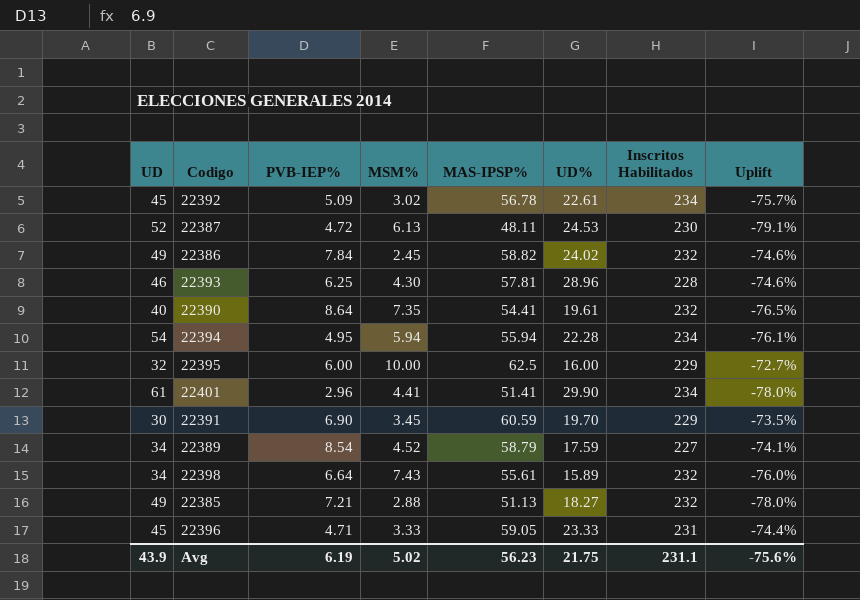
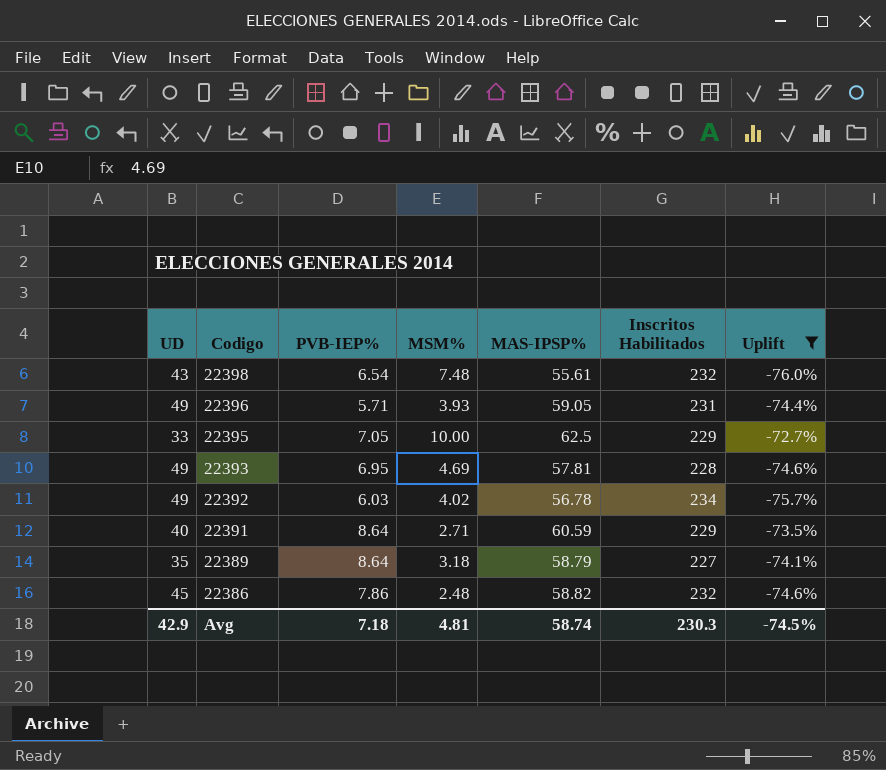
filter: none -> Uplift >= -76.0%
row order: none -> Codigo descending
column UD% | position: 6 -> none
22398 | UD: 34 -> 43
22398 | PVB-IEP%: 6.64 -> 6.54
22398 | MSM%: 7.43 -> 7.48
22396 | UD: 45 -> 49
22396 | PVB-IEP%: 4.71 -> 5.71
22396 | MSM%: 3.33 -> 3.93
22395 | UD: 32 -> 33
22395 | PVB-IEP%: 6.00 -> 7.05
22393 | UD: 46 -> 49
22393 | PVB-IEP%: 6.25 -> 6.95
22393 | MSM%: 4.30 -> 4.69
22392 | UD: 45 -> 49
22392 | PVB-IEP%: 5.09 -> 6.03
22392 | MSM%: 3.02 -> 4.02
22391 | UD: 30 -> 40
22391 | PVB-IEP%: 6.90 -> 8.64
22391 | MSM%: 3.45 -> 2.71
22389 | UD: 34 -> 35
22389 | PVB-IEP%: 8.54 -> 8.64
22389 | MSM%: 4.52 -> 3.18
22386 | UD: 49 -> 45
22386 | PVB-IEP%: 7.84 -> 7.86
22386 | MSM%: 2.45 -> 2.48
Avg | UD: 43.9 -> 42.9
Avg | PVB-IEP%: 6.19 -> 7.18
Avg | MSM%: 5.02 -> 4.81
Avg | MAS-IPSP%: 56.23 -> 58.74
Avg | Inscritos Habilitados: 231.1 -> 230.3
Avg | Uplift: -75.6% -> -74.5%

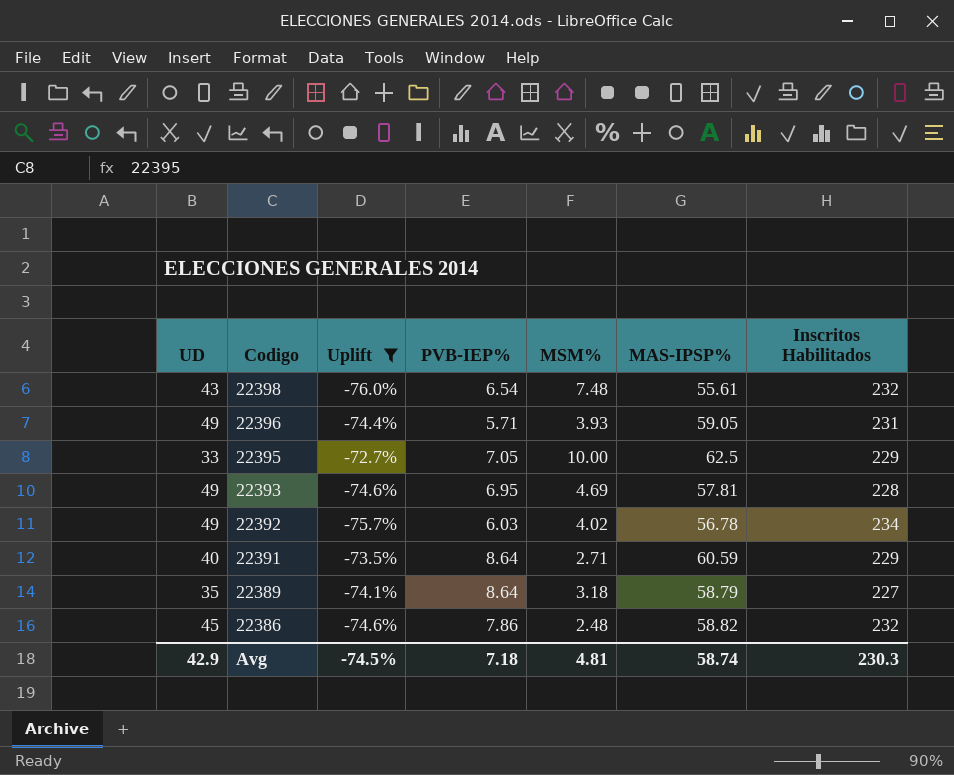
column Uplift | position: 7 -> 3

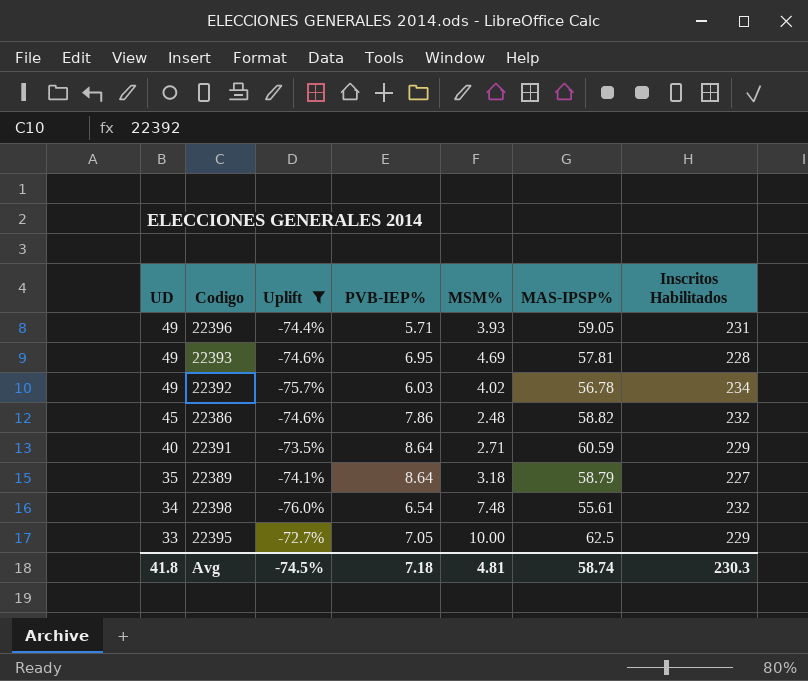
row order: Codigo descending -> UD descending
22398 | UD: 43 -> 34
Avg | UD: 42.9 -> 41.8

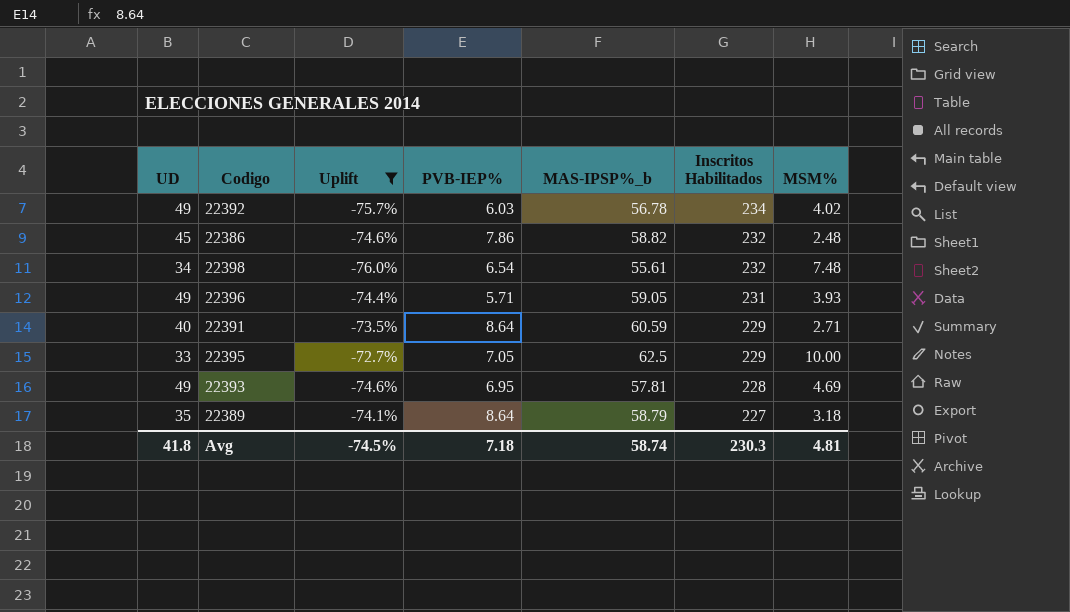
row order: UD descending -> Inscritos Habilitados descending
column name: MAS-IPSP% -> MAS-IPSP%_b
column MSM% | position: 5 -> 7

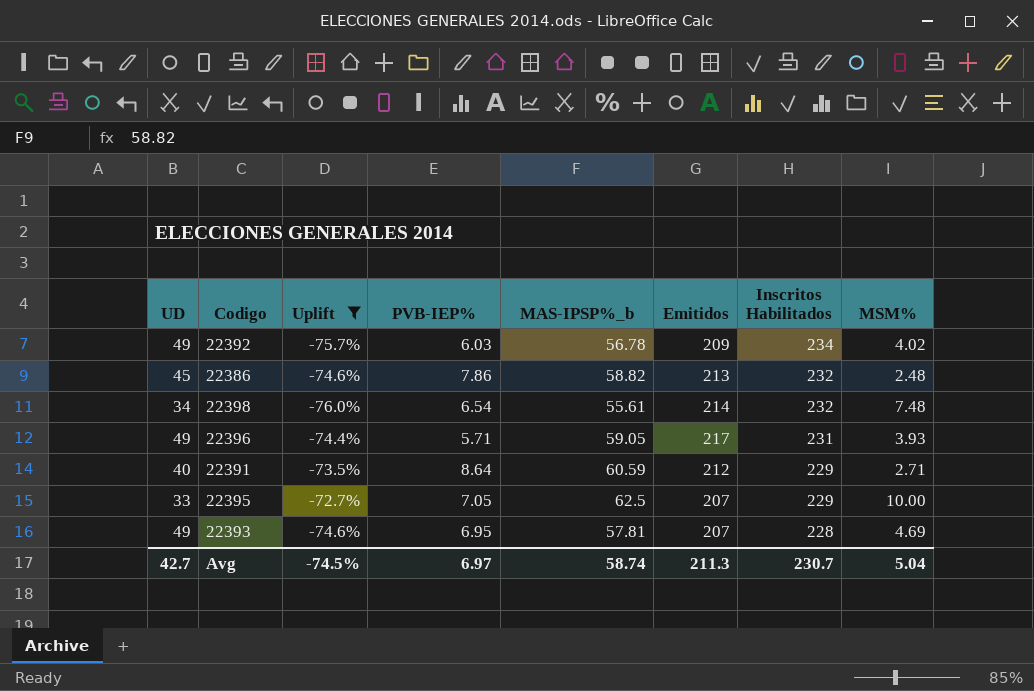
column Emitidos | position: none -> 6
row 22389: 35 | -74.1% | 8.64 | 58.79 | 227 | 3.18 -> none
Avg | UD: 41.8 -> 42.7
Avg | PVB-IEP%: 7.18 -> 6.97
Avg | Inscritos Habilitados: 230.3 -> 230.7
Avg | MSM%: 4.81 -> 5.04

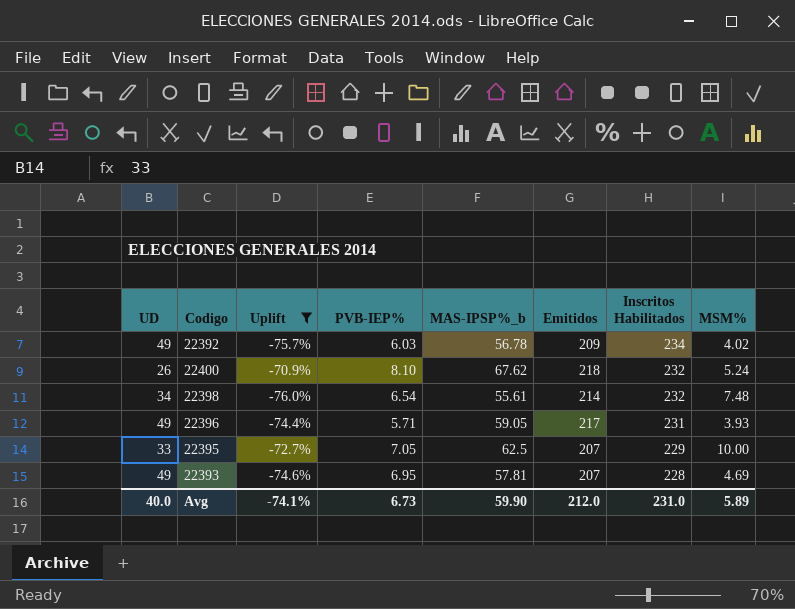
row 22386: 45 | -74.6% | 7.86 | 58.82 | 213 | 232 | 2.48 -> none
row 22391: 40 | -73.5% | 8.64 | 60.59 | 212 | 229 | 2.71 -> none
row 22400: none -> 26 | -70.9% | 8.10 | 67.62 | 218 | 232 | 5.24
Avg | UD: 42.7 -> 40.0
Avg | Uplift: -74.5% -> -74.1%
Avg | PVB-IEP%: 6.97 -> 6.73
Avg | MAS-IPSP%_b: 58.74 -> 59.90
Avg | Emitidos: 211.3 -> 212.0
Avg | Inscritos Habilitados: 230.7 -> 231.0
Avg | MSM%: 5.04 -> 5.89

